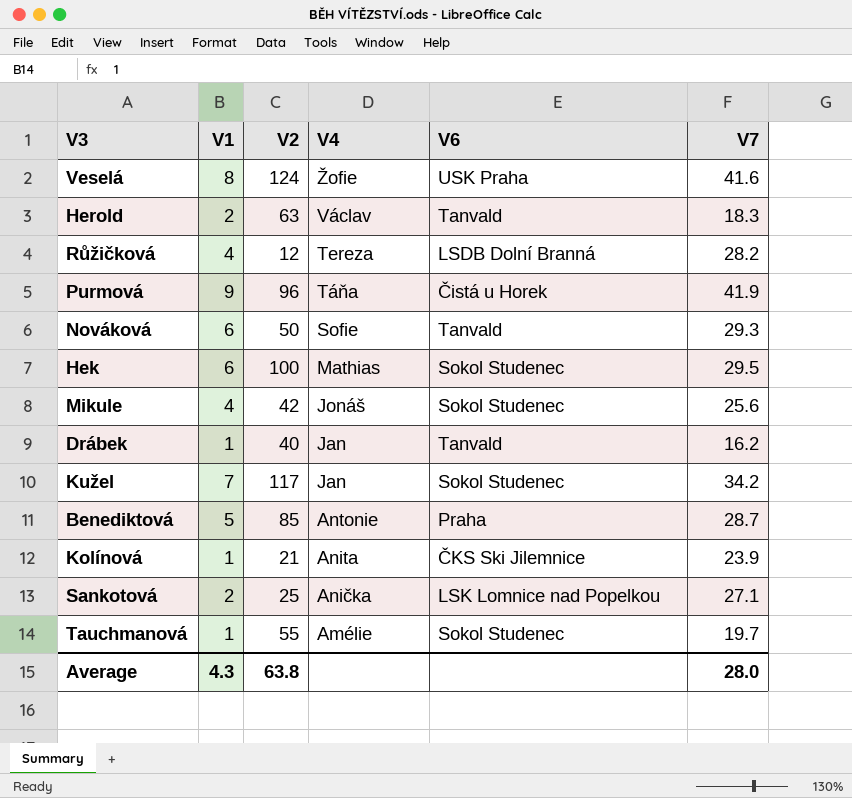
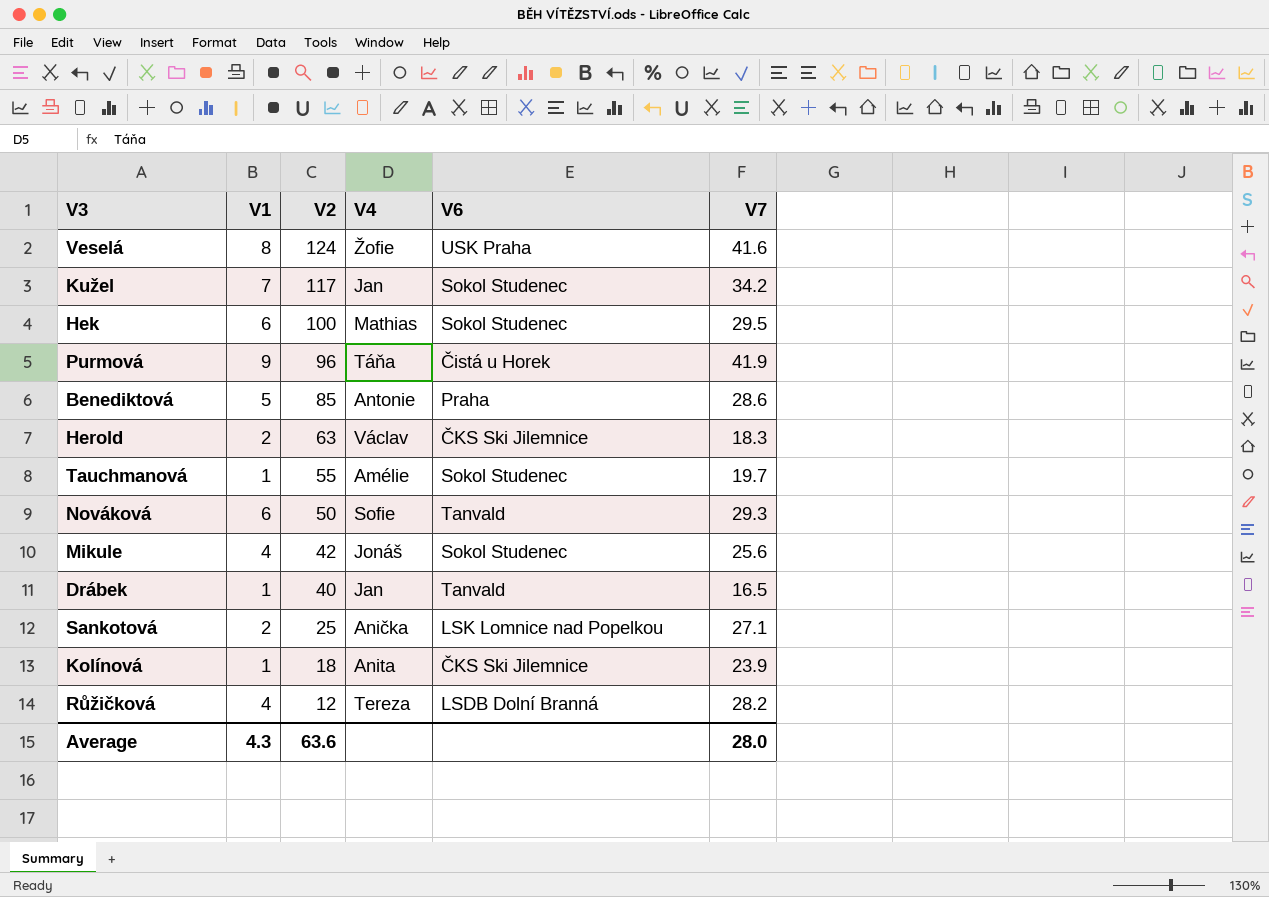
row order: V4 descending -> V2 descending
Benediktová | V7: 28.7 -> 28.6
Herold | V6: Tanvald -> ČKS Ski Jilemnice
Drábek | V7: 16.2 -> 16.5
Kolínová | V2: 21 -> 18
Average | V2: 63.8 -> 63.6

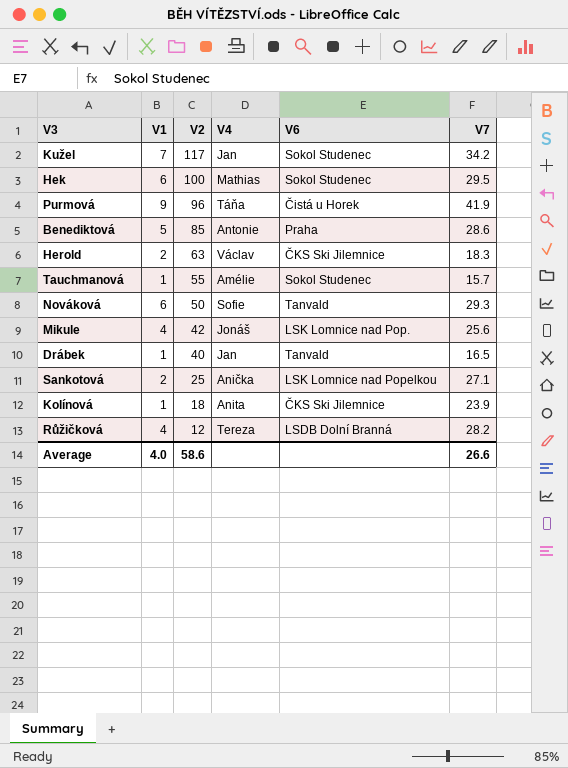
row Veselá: 8 | 124 | Žofie | USK Praha | 41.6 -> none
Tauchmanová | V7: 19.7 -> 15.7
Mikule | V6: Sokol Studenec -> LSK Lomnice nad Pop.
Average | V1: 4.3 -> 4.0
Average | V2: 63.6 -> 58.6
Average | V7: 28.0 -> 26.6

